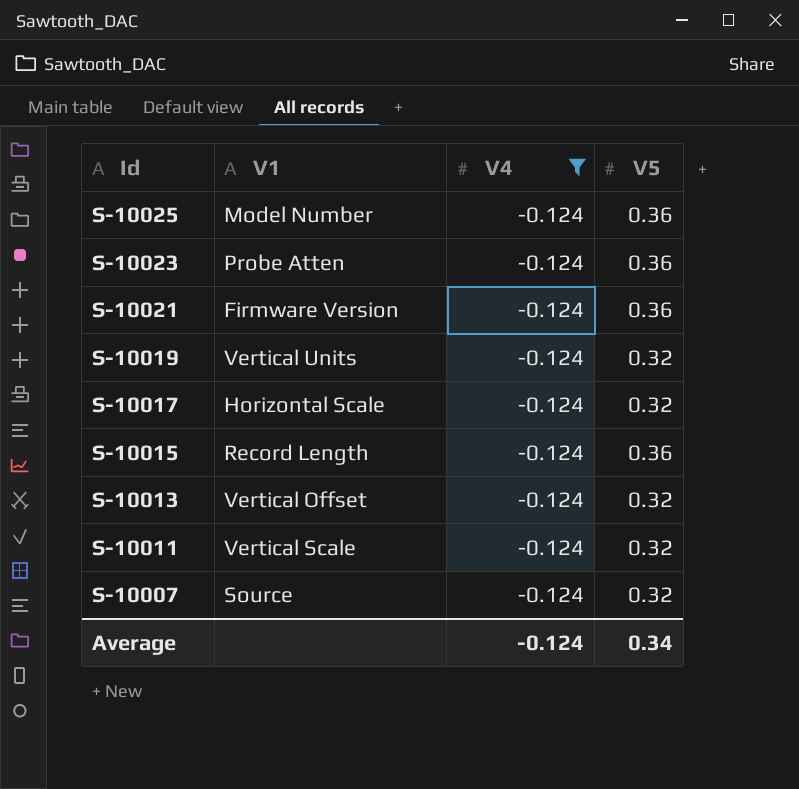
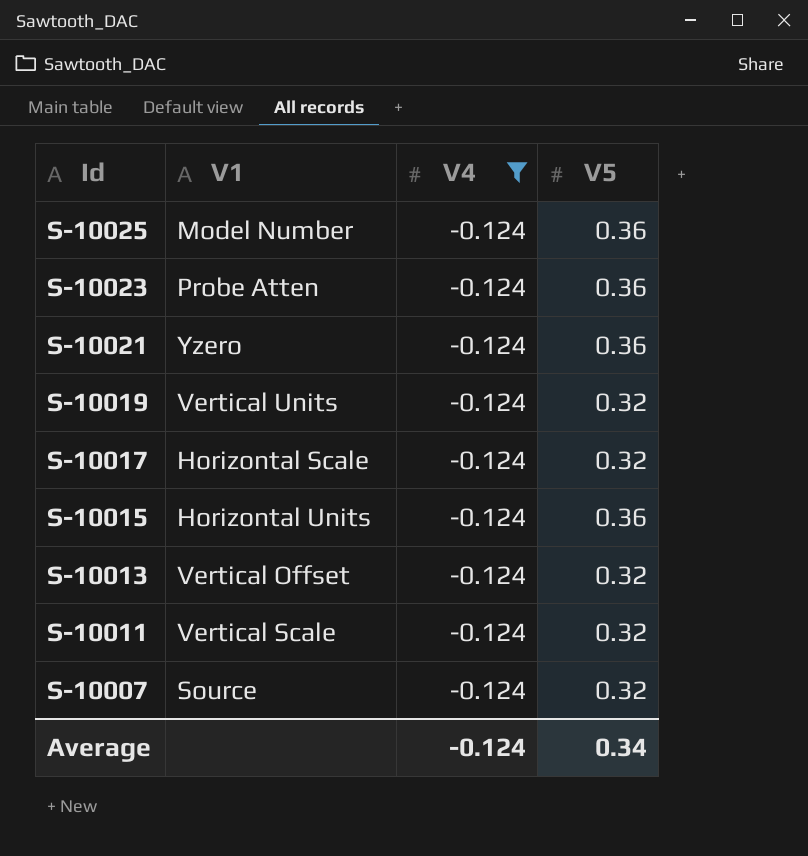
S-10021 | V1: Firmware Version -> Yzero
S-10015 | V1: Record Length -> Horizontal Units

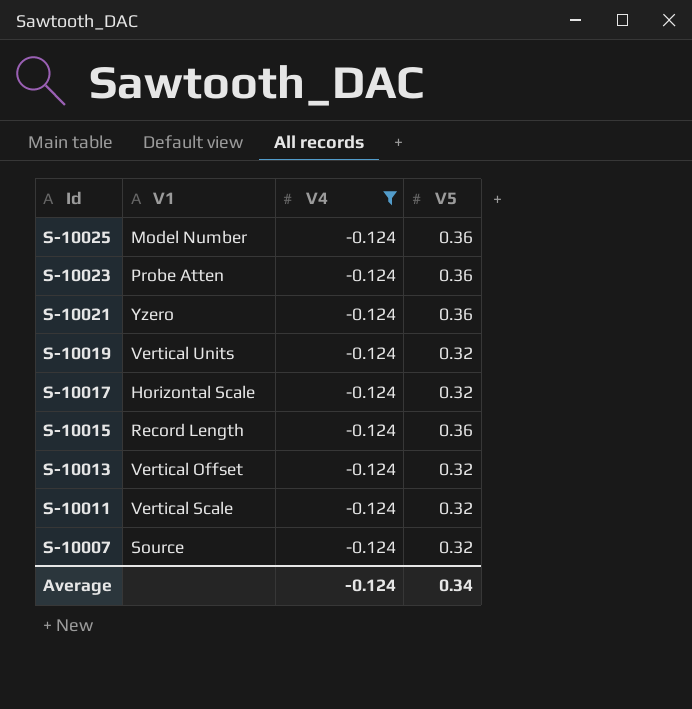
S-10015 | V1: Horizontal Units -> Record Length

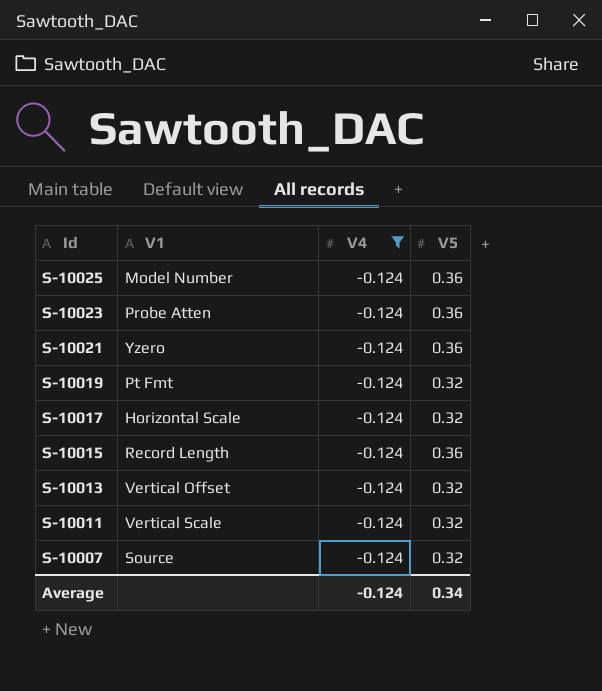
S-10019 | V1: Vertical Units -> Pt Fmt

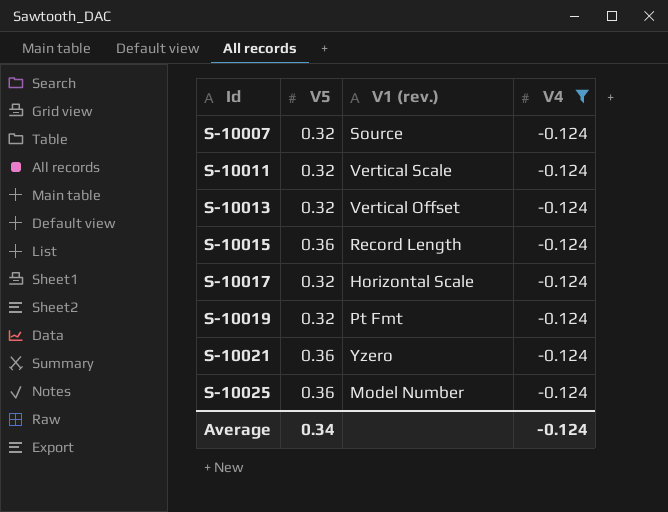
row order: Id descending -> Id ascending
column V5 | position: 4 -> 2
column name: V1 -> V1 (rev.)
row S-10023: Probe Atten | -0.124 | 0.36 -> none

